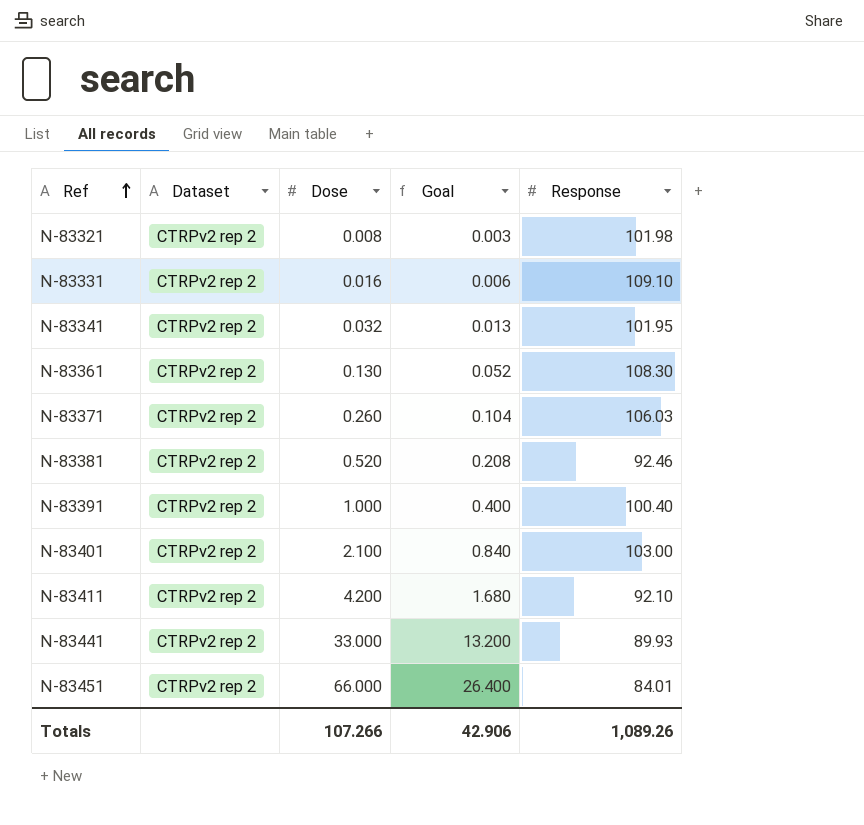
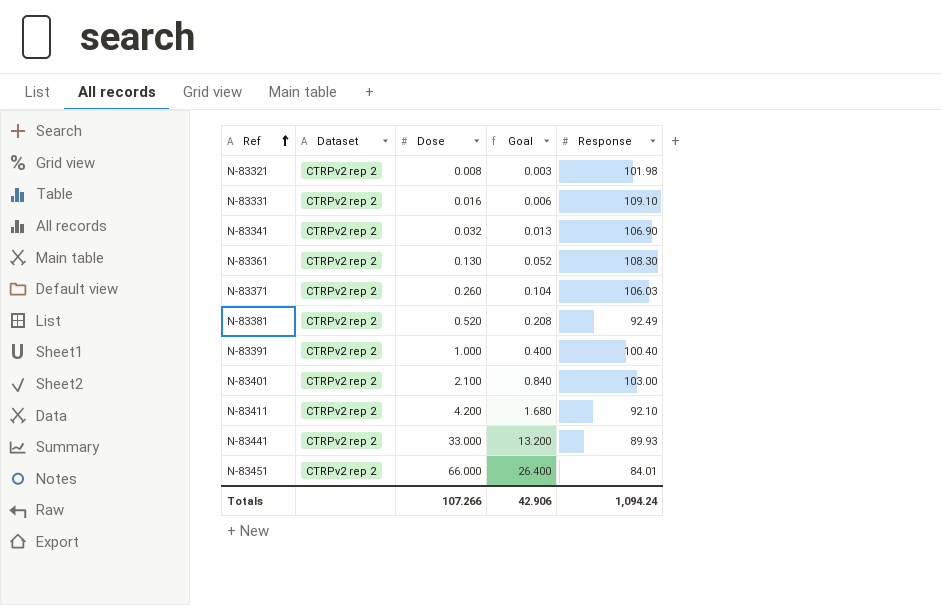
N-83341 | Response: 101.95 -> 106.90
N-83381 | Response: 92.46 -> 92.49
Totals | Response: 1,089.26 -> 1,094.24

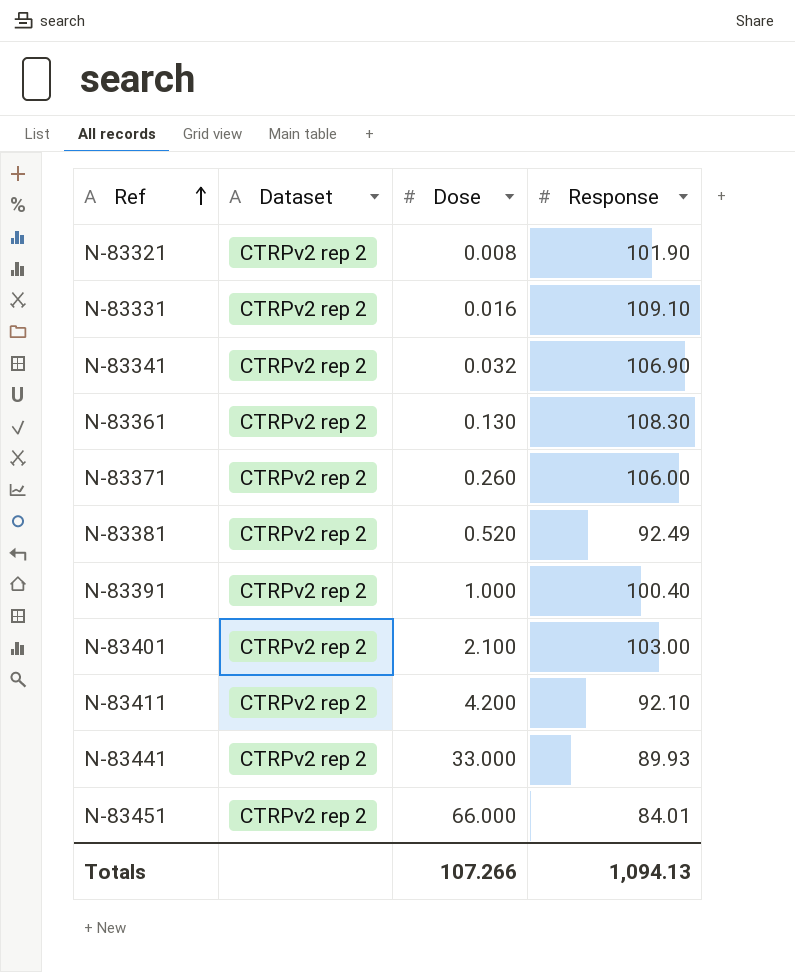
column Goal | formula: [Dose] * 0.4 -> none
N-83321 | Response: 101.98 -> 101.90
N-83371 | Response: 106.03 -> 106.00
Totals | Response: 1,094.24 -> 1,094.13

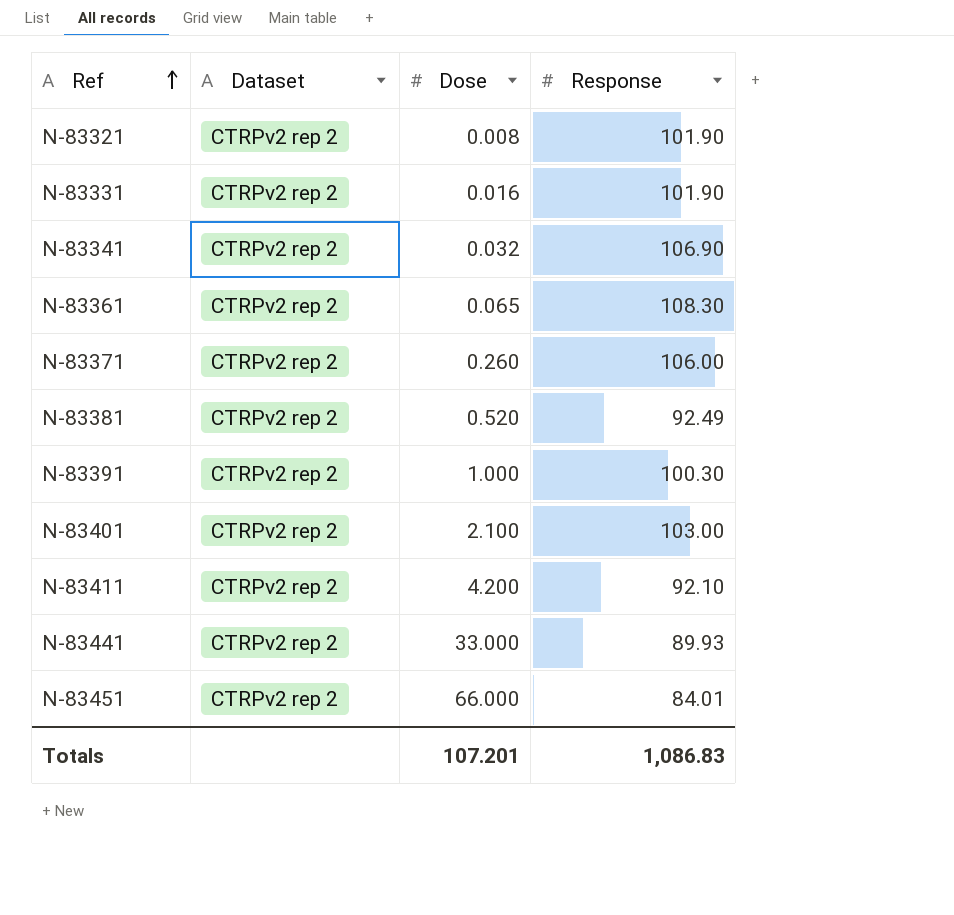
N-83331 | Response: 109.10 -> 101.90
N-83361 | Dose: 0.130 -> 0.065
N-83391 | Response: 100.40 -> 100.30
Totals | Dose: 107.266 -> 107.201
Totals | Response: 1,094.13 -> 1,086.83

